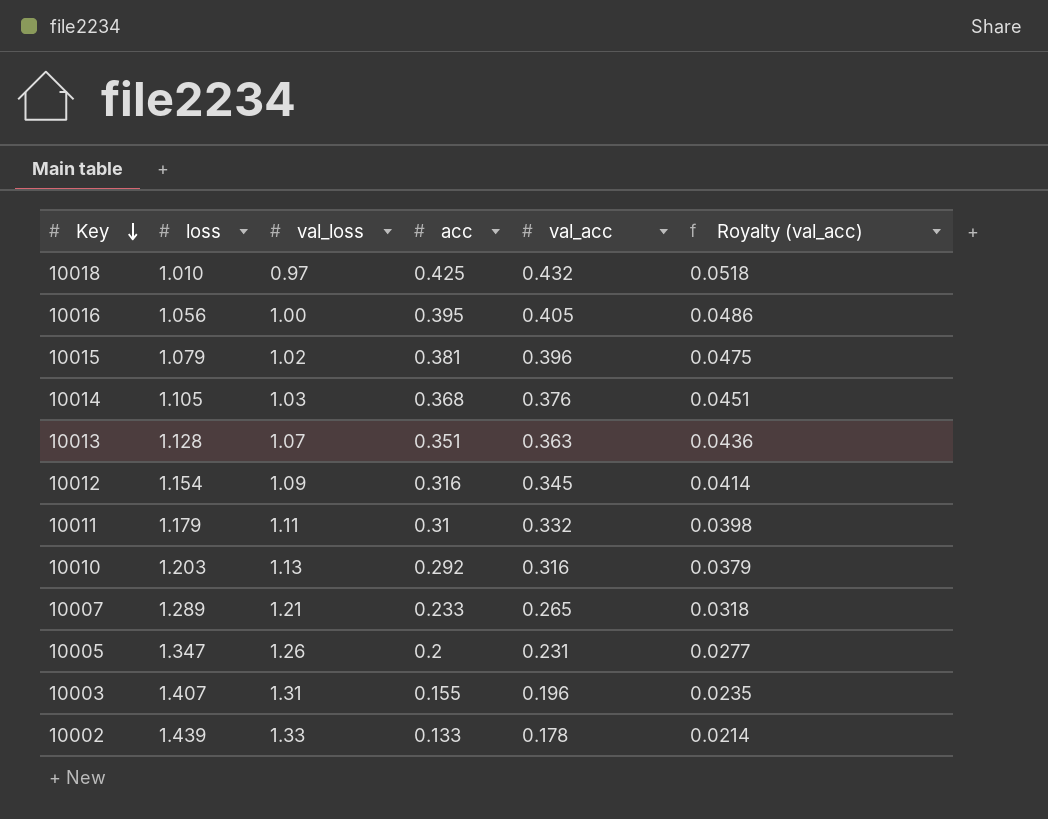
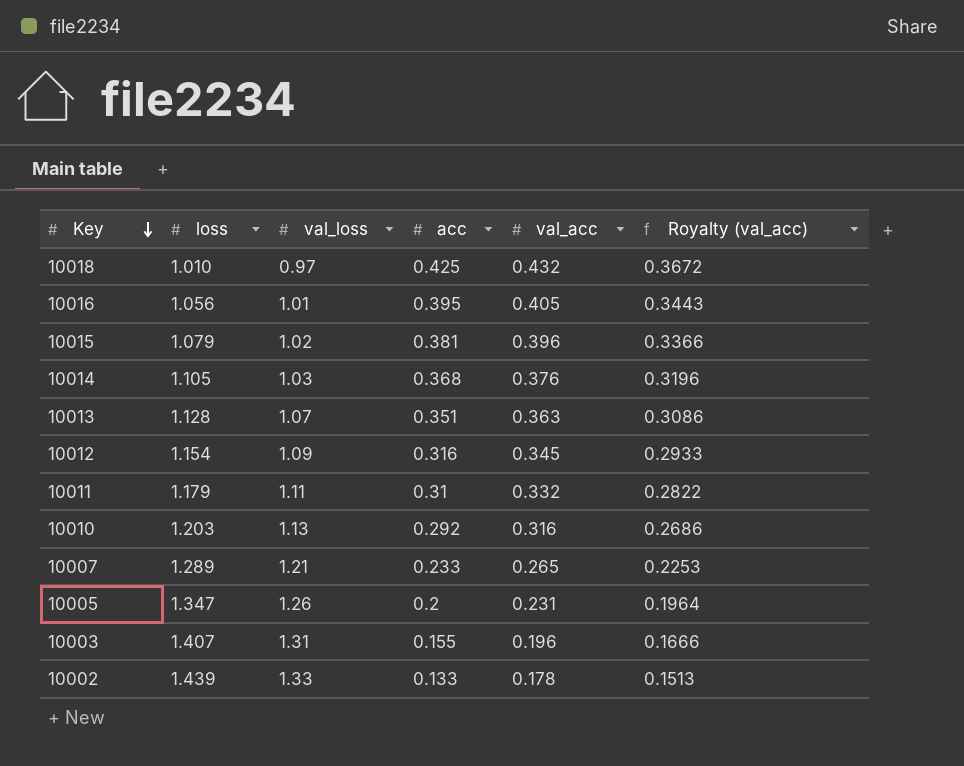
column Royalty (val_acc) | formula: [val_acc] * 0.12 -> [val_acc] * 0.85
10016 | val_loss: 1.00 -> 1.01

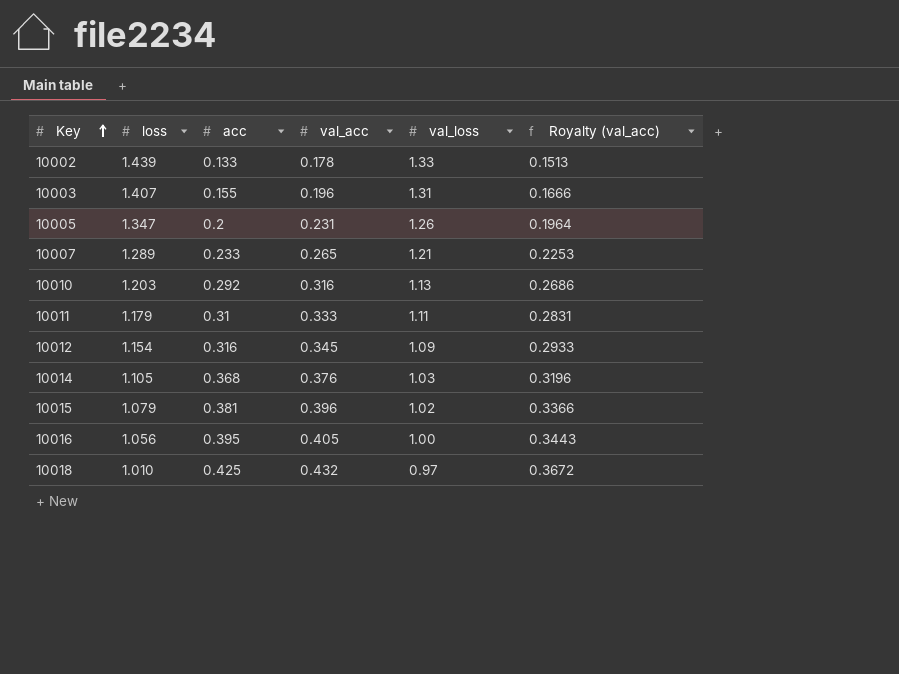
row order: Key descending -> Key ascending
column val_loss | position: 3 -> 5
row 10013: 1.128 | 1.07 | 0.351 | 0.363 | 0.3086 -> none
10011 | val_acc: 0.332 -> 0.333
10011 | Royalty (val_acc): 0.2822 -> 0.2831
10016 | val_loss: 1.01 -> 1.00

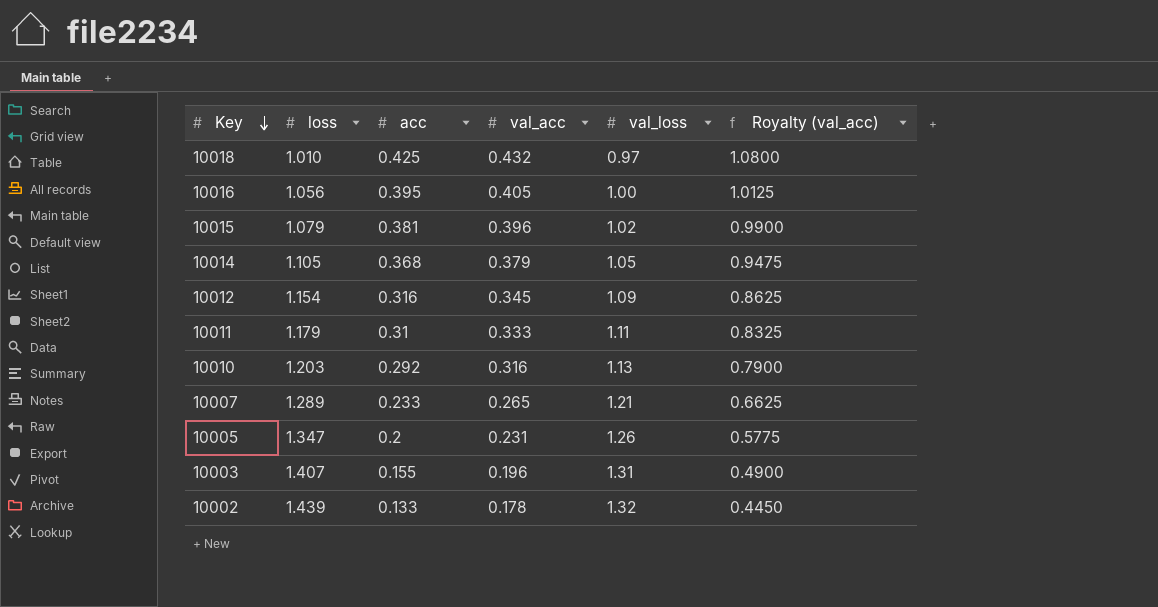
row order: Key ascending -> Key descending
column Royalty (val_acc) | formula: [val_acc] * 0.85 -> [val_acc] * 2.5
10014 | val_acc: 0.376 -> 0.379
10014 | val_loss: 1.03 -> 1.05
10002 | val_loss: 1.33 -> 1.32

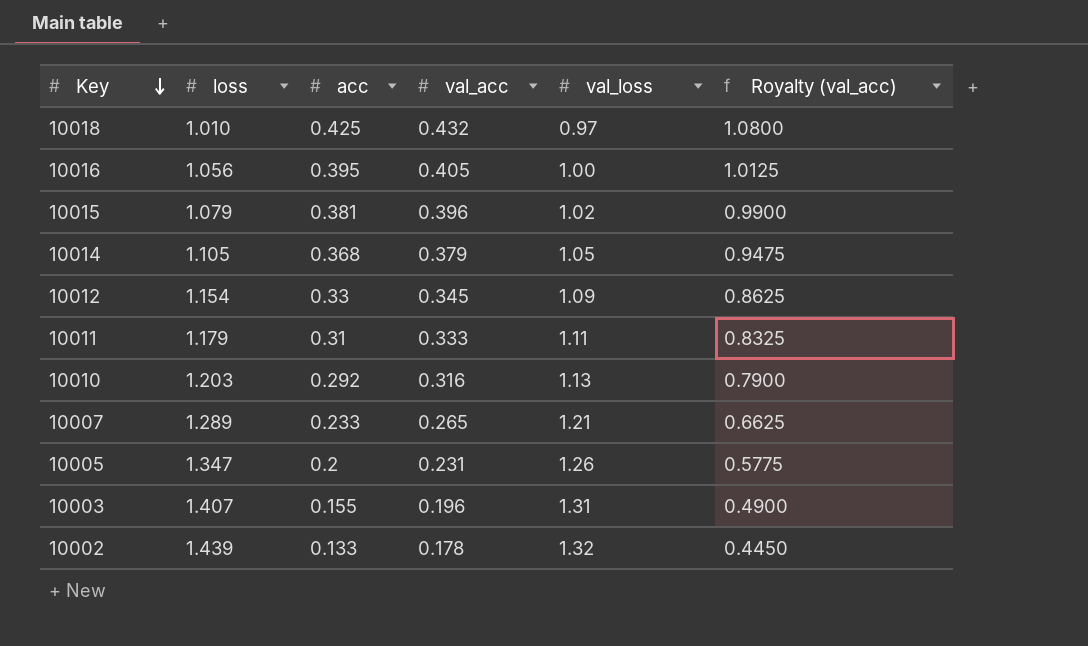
10012 | acc: 0.316 -> 0.33

